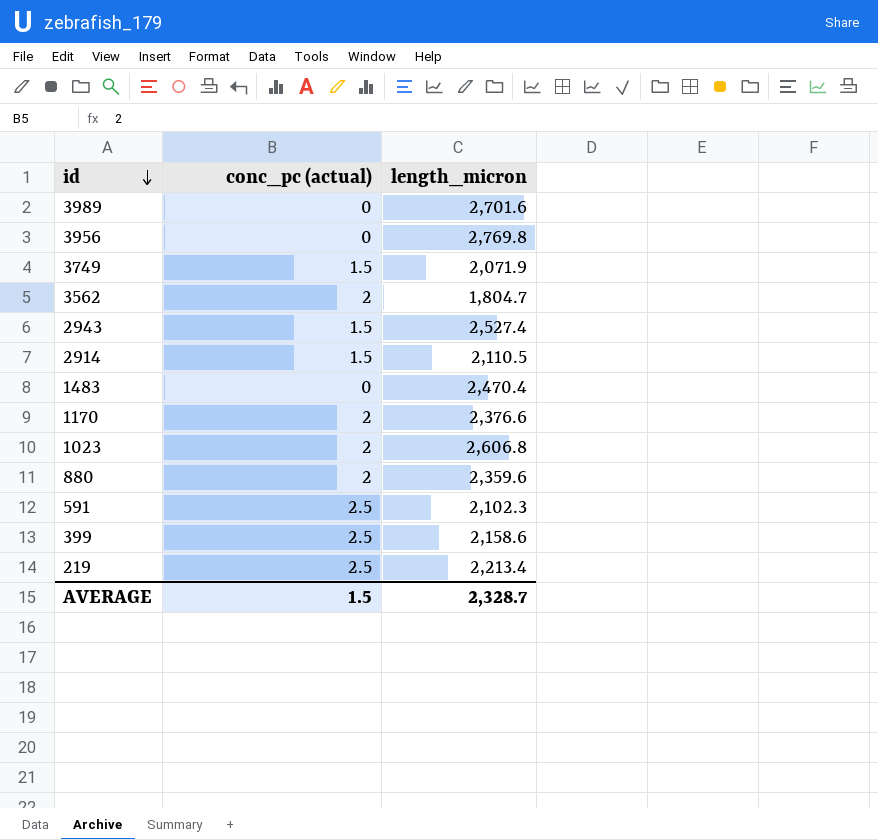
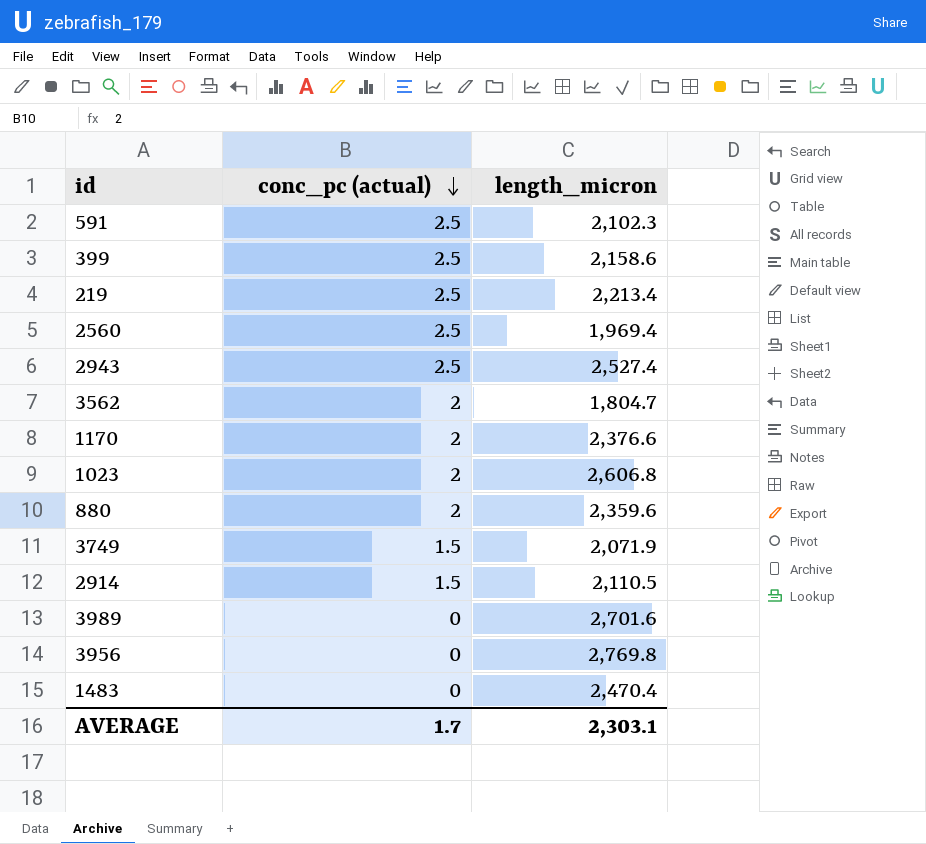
row order: id descending -> conc_pc (actual) descending
row 2560: none -> 2.5 | 1,969.4
2943 | conc_pc (actual): 1.5 -> 2.5
AVERAGE | conc_pc (actual): 1.5 -> 1.7
AVERAGE | length_micron: 2,328.7 -> 2,303.1

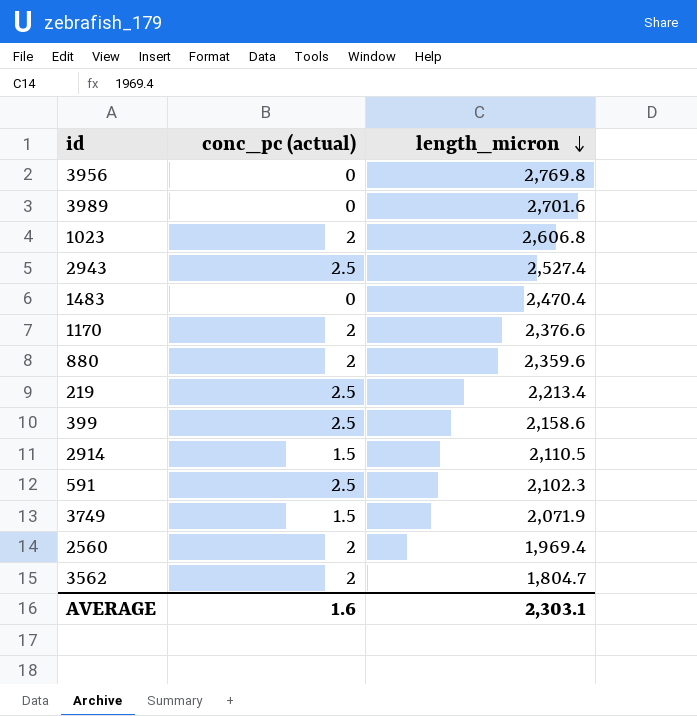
row order: conc_pc (actual) descending -> length_micron descending
2560 | conc_pc (actual): 2.5 -> 2
AVERAGE | conc_pc (actual): 1.7 -> 1.6

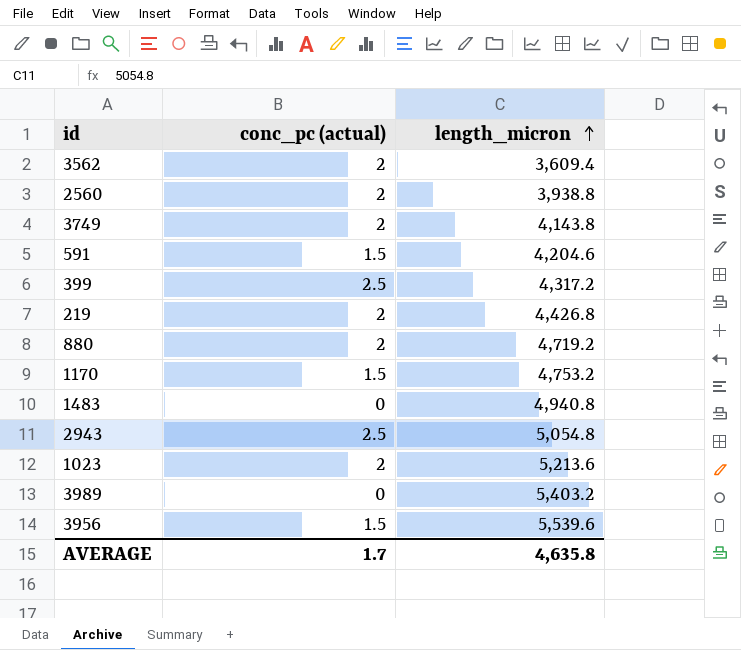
row order: length_micron descending -> length_micron ascending
row 2914: 1.5 | 2,110.5 -> none
3562 | length_micron: 1,804.7 -> 3,609.4
2560 | length_micron: 1,969.4 -> 3,938.8
3749 | conc_pc (actual): 1.5 -> 2
3749 | length_micron: 2,071.9 -> 4,143.8
591 | conc_pc (actual): 2.5 -> 1.5
591 | length_micron: 2,102.3 -> 4,204.6
399 | length_micron: 2,158.6 -> 4,317.2
219 | conc_pc (actual): 2.5 -> 2
219 | length_micron: 2,213.4 -> 4,426.8
880 | length_micron: 2,359.6 -> 4,719.2
1170 | conc_pc (actual): 2 -> 1.5
1170 | length_micron: 2,376.6 -> 4,753.2
1483 | length_micron: 2,470.4 -> 4,940.8
2943 | length_micron: 2,527.4 -> 5,054.8
1023 | length_micron: 2,606.8 -> 5,213.6
3989 | length_micron: 2,701.6 -> 5,403.2
3956 | conc_pc (actual): 0 -> 1.5
3956 | length_micron: 2,769.8 -> 5,539.6
AVERAGE | conc_pc (actual): 1.6 -> 1.7
AVERAGE | length_micron: 2,303.1 -> 4,635.8

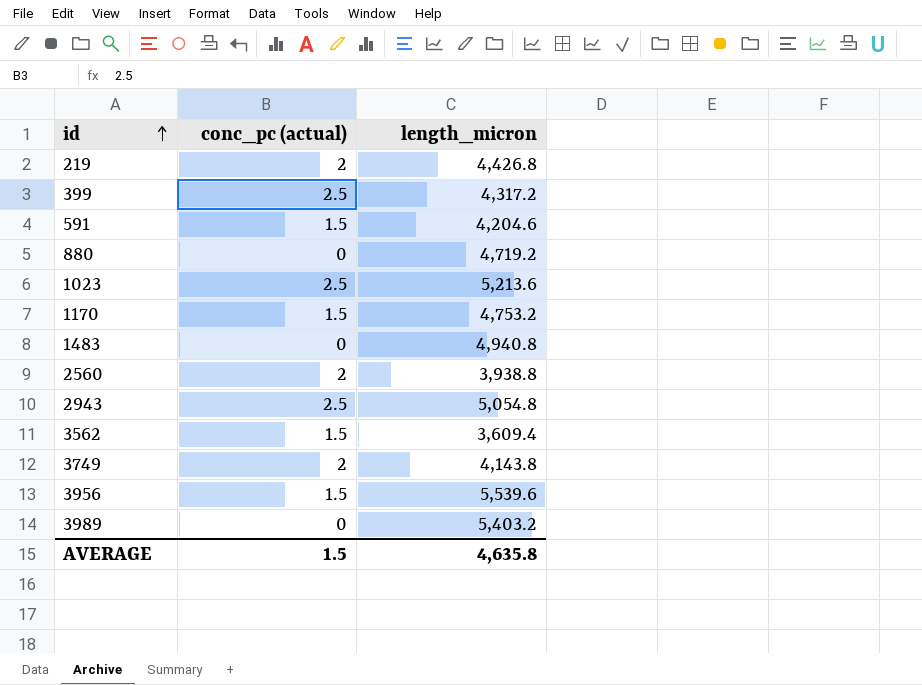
row order: length_micron ascending -> id ascending
880 | conc_pc (actual): 2 -> 0
1023 | conc_pc (actual): 2 -> 2.5
3562 | conc_pc (actual): 2 -> 1.5
AVERAGE | conc_pc (actual): 1.7 -> 1.5

